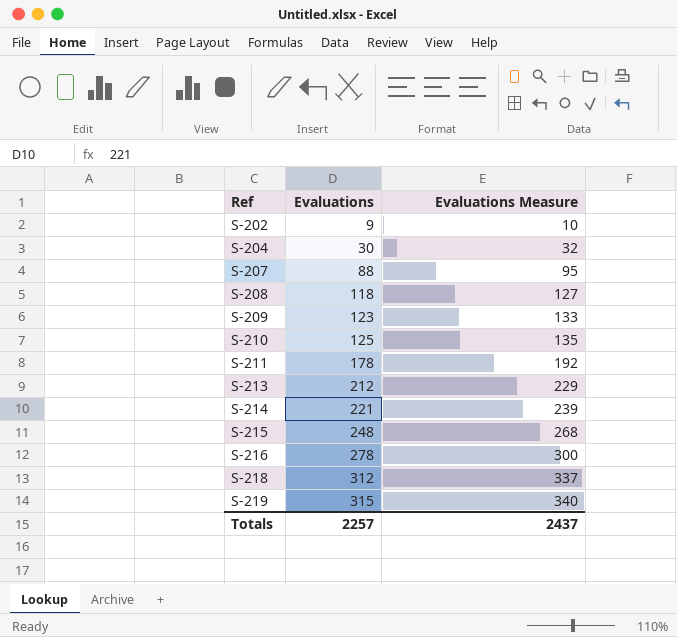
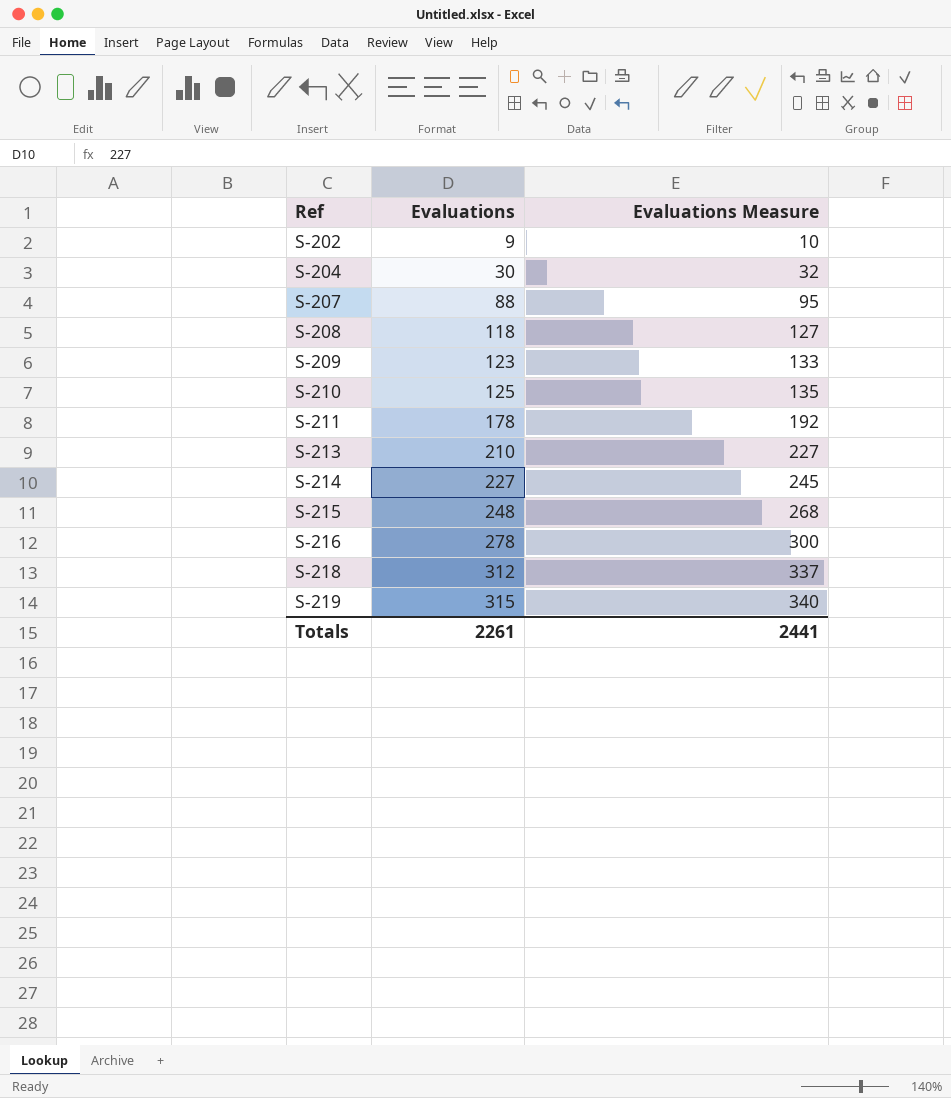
S-213 | Evaluations: 212 -> 210
S-213 | Evaluations Measure: 229 -> 227
S-214 | Evaluations: 221 -> 227
S-214 | Evaluations Measure: 239 -> 245
Totals | Evaluations: 2257 -> 2261
Totals | Evaluations Measure: 2437 -> 2441

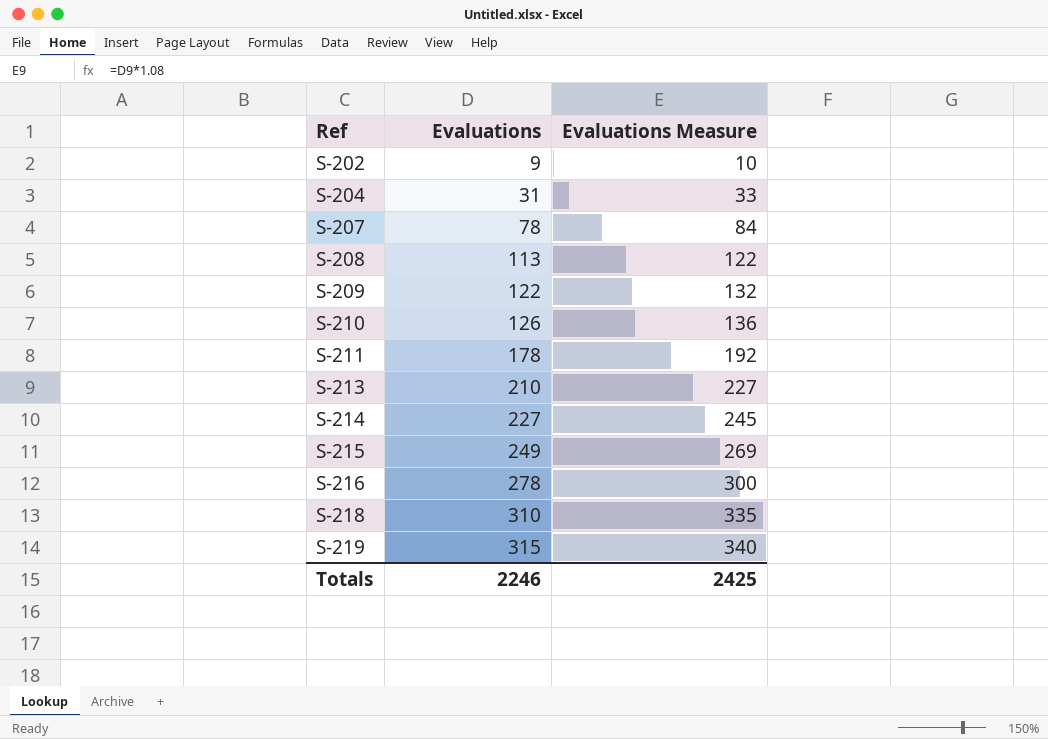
S-204 | Evaluations: 30 -> 31
S-204 | Evaluations Measure: 32 -> 33
S-207 | Evaluations: 88 -> 78
S-207 | Evaluations Measure: 95 -> 84
S-208 | Evaluations: 118 -> 113
S-208 | Evaluations Measure: 127 -> 122
S-209 | Evaluations: 123 -> 122
S-209 | Evaluations Measure: 133 -> 132
S-210 | Evaluations: 125 -> 126
S-210 | Evaluations Measure: 135 -> 136
S-215 | Evaluations: 248 -> 249
S-215 | Evaluations Measure: 268 -> 269
S-218 | Evaluations: 312 -> 310
S-218 | Evaluations Measure: 337 -> 335
Totals | Evaluations: 2261 -> 2246
Totals | Evaluations Measure: 2441 -> 2425

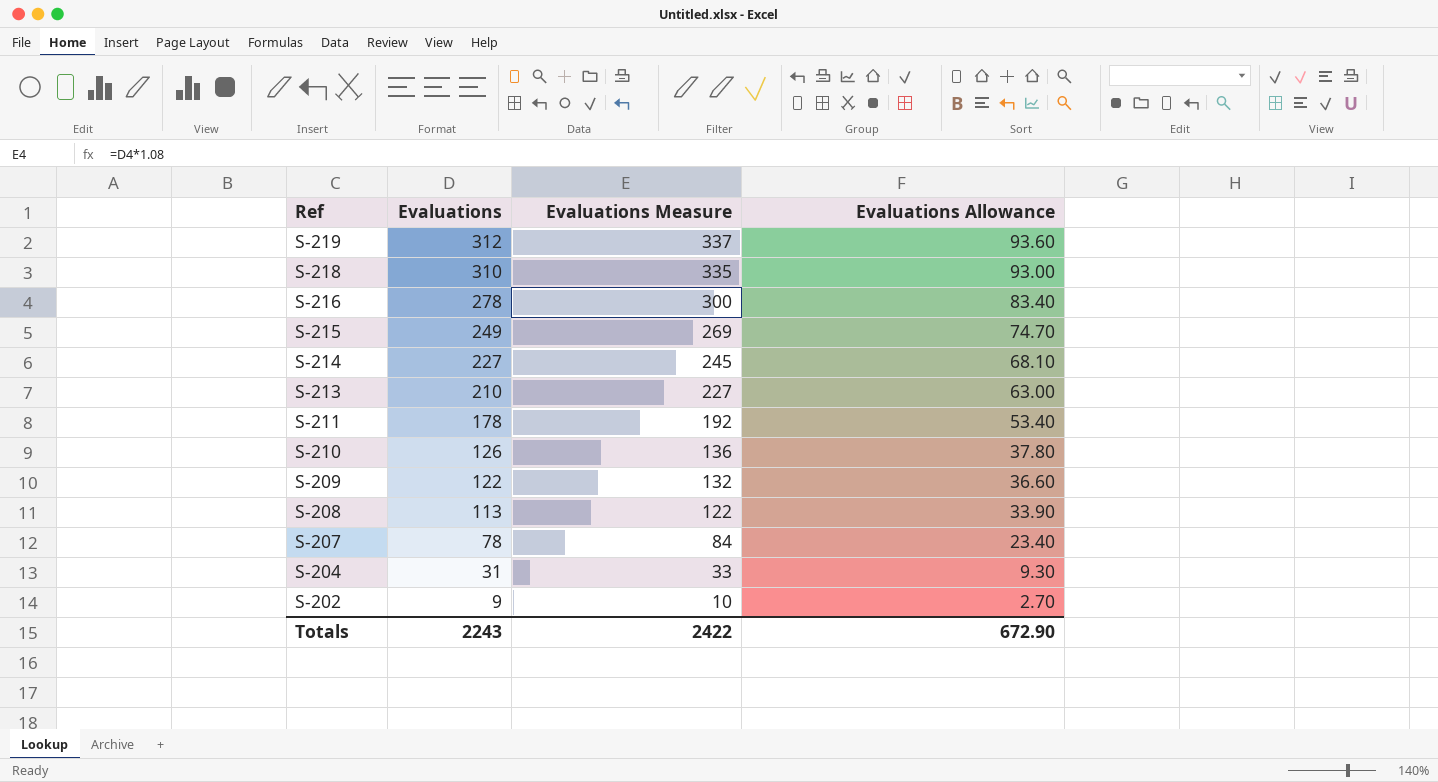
row order: Ref ascending -> Ref descending
column Evaluations Allowance | formula: none -> [Evaluations] * 0.3
S-219 | Evaluations: 315 -> 312
S-219 | Evaluations Measure: 340 -> 337
Totals | Evaluations: 2246 -> 2243
Totals | Evaluations Measure: 2425 -> 2422

